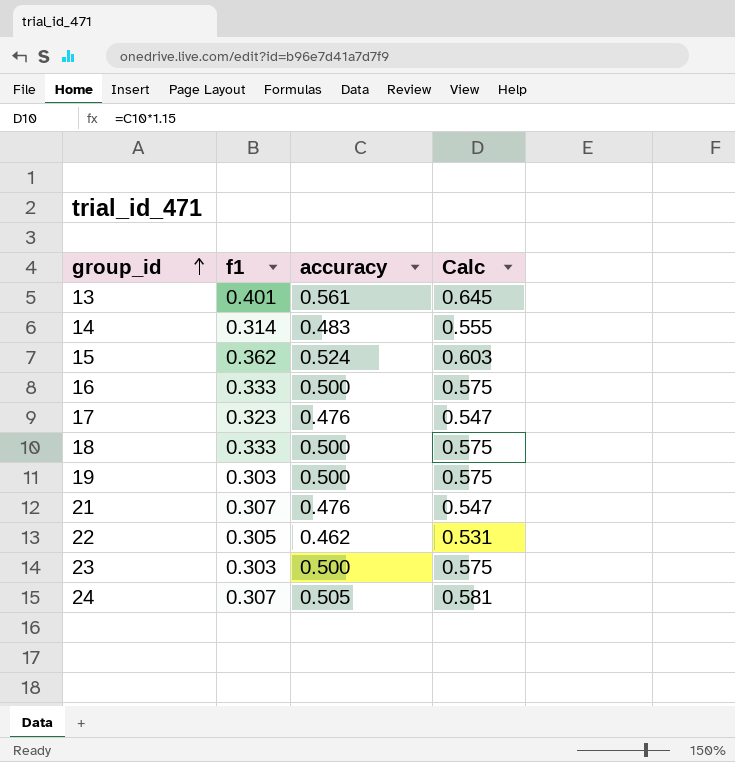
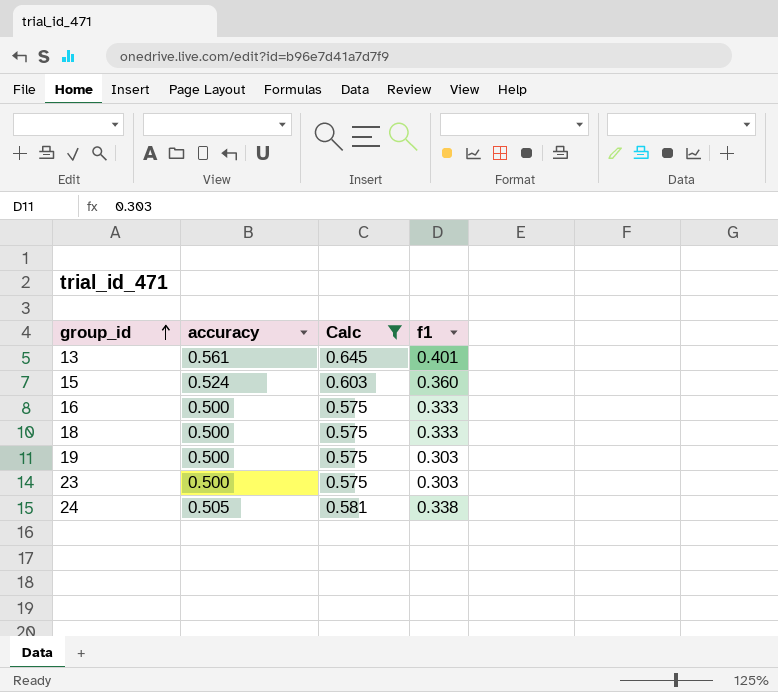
filter: none -> Calc >= 0.575
column f1 | position: 2 -> 4
15 | f1: 0.362 -> 0.360
24 | f1: 0.307 -> 0.338

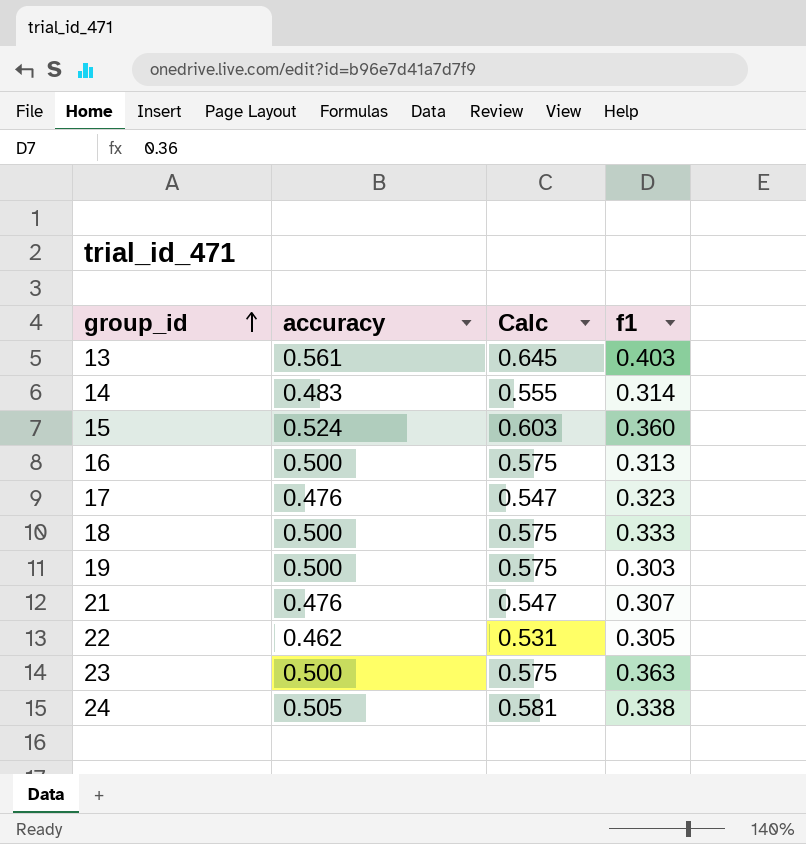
filter: Calc >= 0.575 -> none
13 | f1: 0.401 -> 0.403
16 | f1: 0.333 -> 0.313
23 | f1: 0.303 -> 0.363

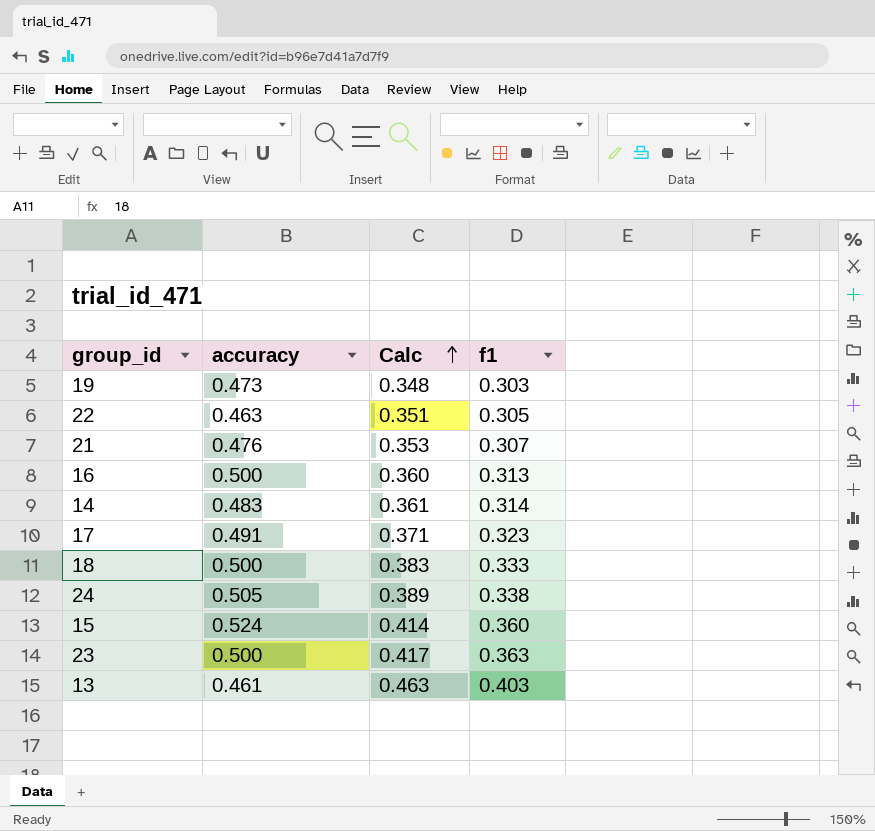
row order: group_id ascending -> Calc ascending
column Calc | formula: [accuracy] * 1.15 -> [f1] * 1.15
19 | accuracy: 0.500 -> 0.473
22 | accuracy: 0.462 -> 0.463
17 | accuracy: 0.476 -> 0.491
13 | accuracy: 0.561 -> 0.461

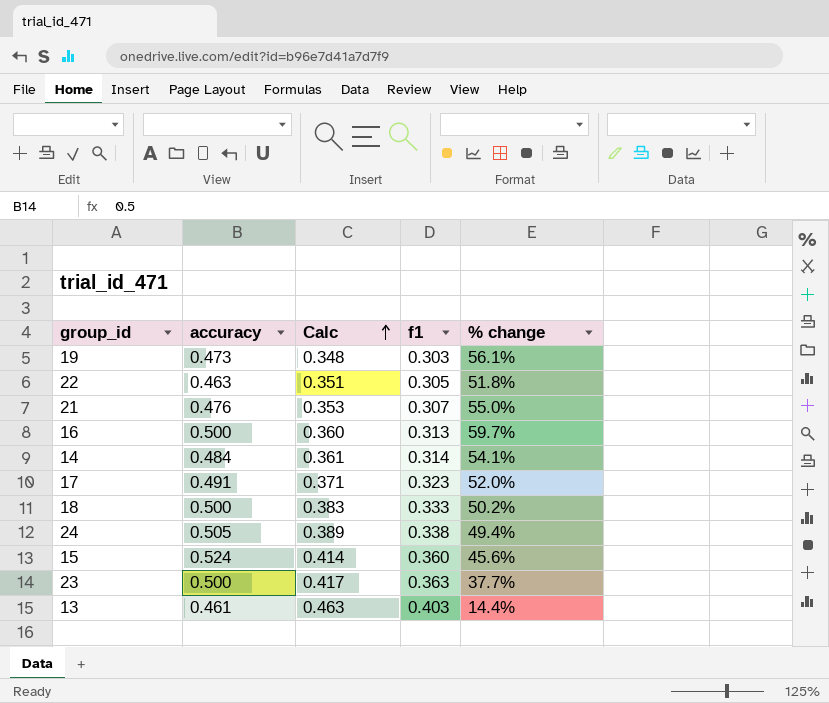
column % change | formula: none -> ([accuracy] - [f1]) / [f1]
14 | accuracy: 0.483 -> 0.484

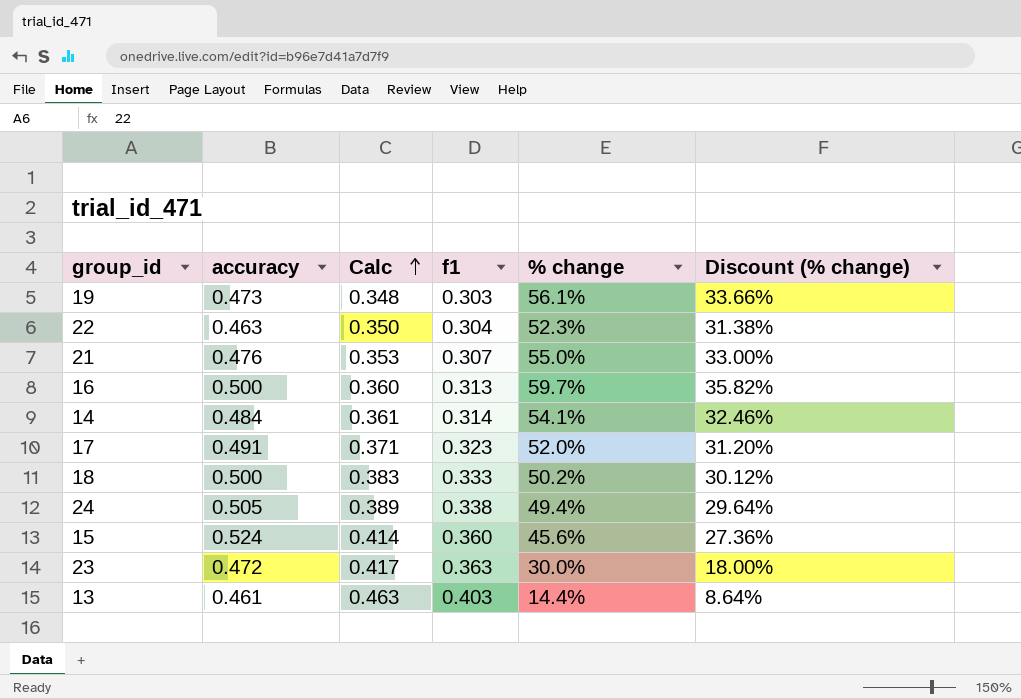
column Discount (% change) | formula: none -> [% change] * 0.6
22 | Calc: 0.351 -> 0.350
22 | f1: 0.305 -> 0.304
22 | % change: 51.8% -> 52.3%
23 | accuracy: 0.500 -> 0.472
23 | % change: 37.7% -> 30.0%

